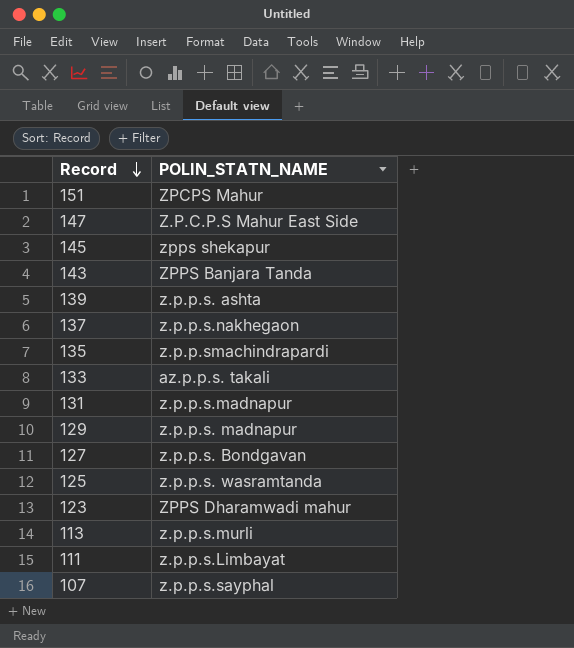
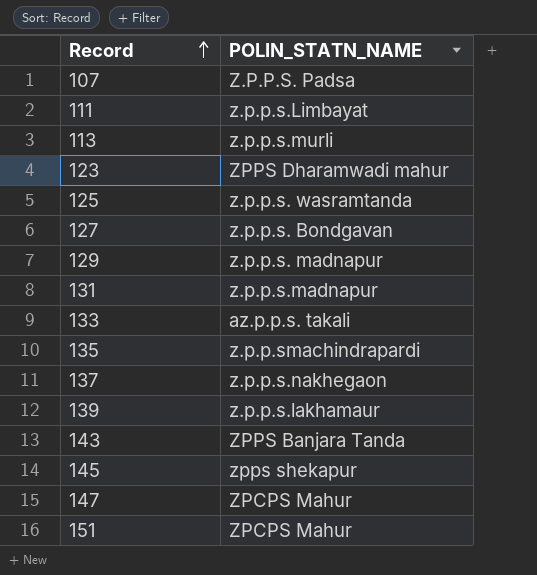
row order: Record descending -> Record ascending
107 | POLIN_STATN_NAME: z.p.p.s.sayphal -> Z.P.P.S. Padsa
139 | POLIN_STATN_NAME: z.p.p.s. ashta -> z.p.p.s.lakhamaur
147 | POLIN_STATN_NAME: Z.P.C.P.S Mahur East Side -> ZPCPS Mahur

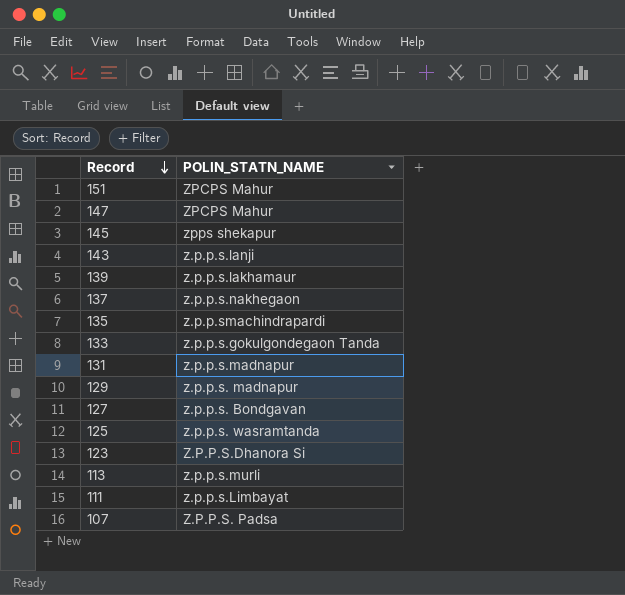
row order: Record ascending -> Record descending
143 | POLIN_STATN_NAME: ZPPS Banjara Tanda -> z.p.p.s.lanji
133 | POLIN_STATN_NAME: az.p.p.s. takali -> z.p.p.s.gokulgondegaon Tanda
123 | POLIN_STATN_NAME: ZPPS Dharamwadi mahur -> Z.P.P.S.Dhanora Si

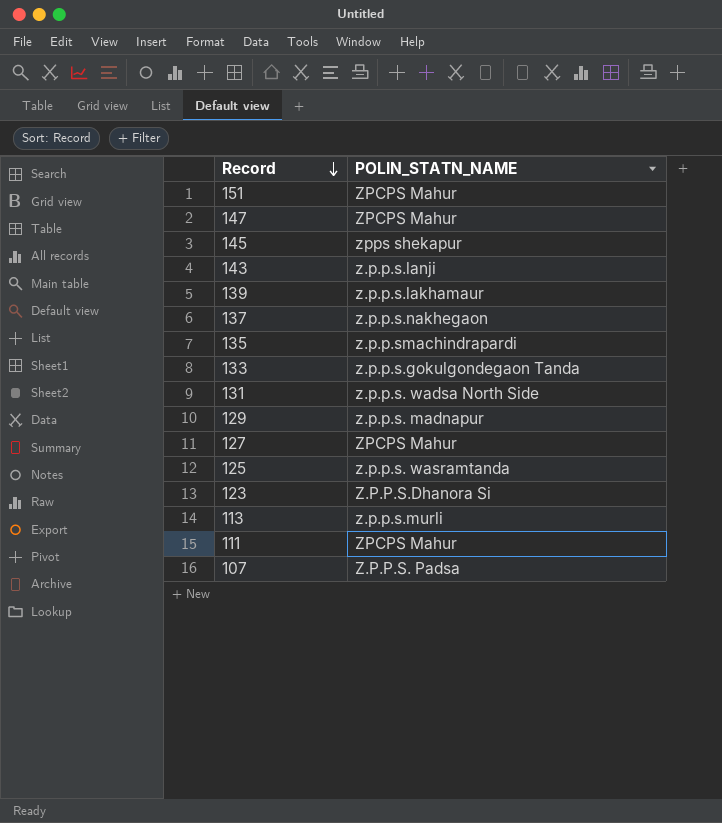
131 | POLIN_STATN_NAME: z.p.p.s.madnapur -> z.p.p.s. wadsa North Side
127 | POLIN_STATN_NAME: z.p.p.s. Bondgavan -> ZPCPS Mahur
111 | POLIN_STATN_NAME: z.p.p.s.Limbayat -> ZPCPS Mahur

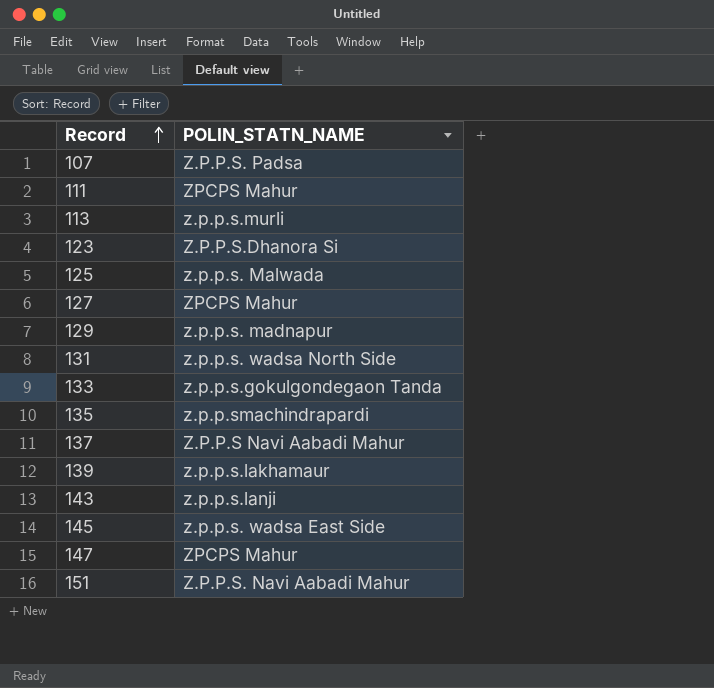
row order: Record descending -> Record ascending
125 | POLIN_STATN_NAME: z.p.p.s. wasramtanda -> z.p.p.s. Malwada
137 | POLIN_STATN_NAME: z.p.p.s.nakhegaon -> Z.P.P.S Navi Aabadi Mahur
145 | POLIN_STATN_NAME: zpps shekapur -> z.p.p.s. wadsa East Side
151 | POLIN_STATN_NAME: ZPCPS Mahur -> Z.P.P.S. Navi Aabadi Mahur

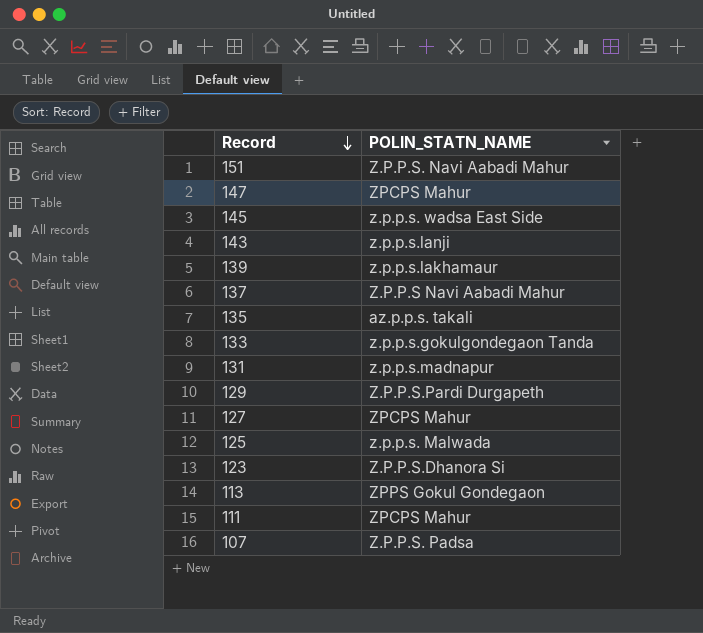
row order: Record ascending -> Record descending
135 | POLIN_STATN_NAME: z.p.p.smachindrapardi -> az.p.p.s. takali
131 | POLIN_STATN_NAME: z.p.p.s. wadsa North Side -> z.p.p.s.madnapur
129 | POLIN_STATN_NAME: z.p.p.s. madnapur -> Z.P.P.S.Pardi Durgapeth
113 | POLIN_STATN_NAME: z.p.p.s.murli -> ZPPS Gokul Gondegaon

